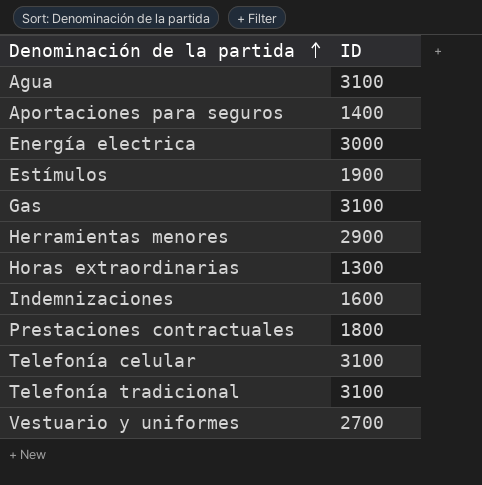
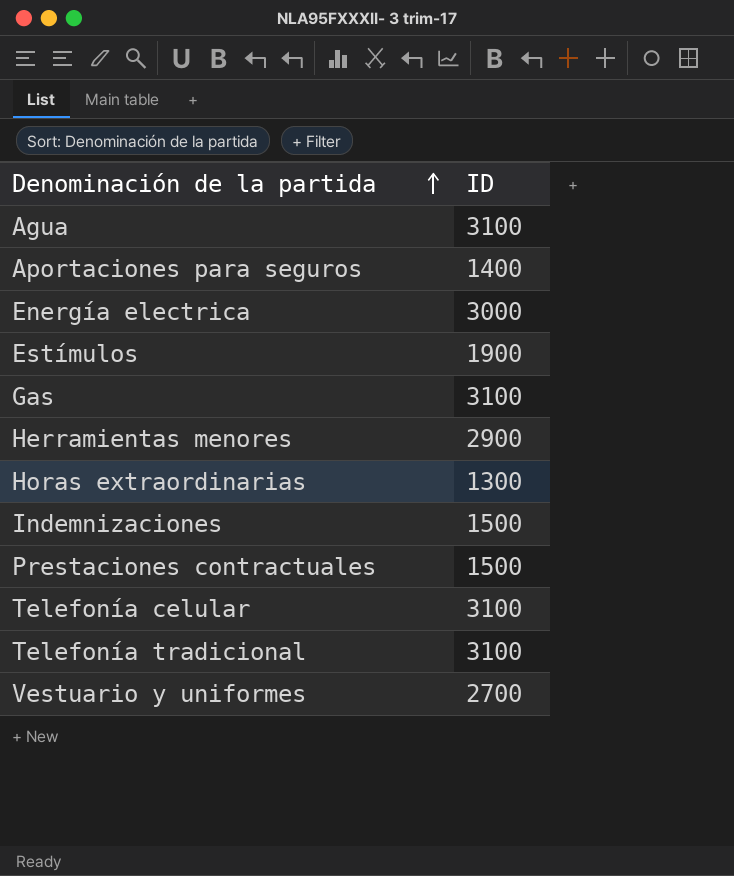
Indemnizaciones | ID: 1600 -> 1500
Prestaciones contractuales | ID: 1800 -> 1500

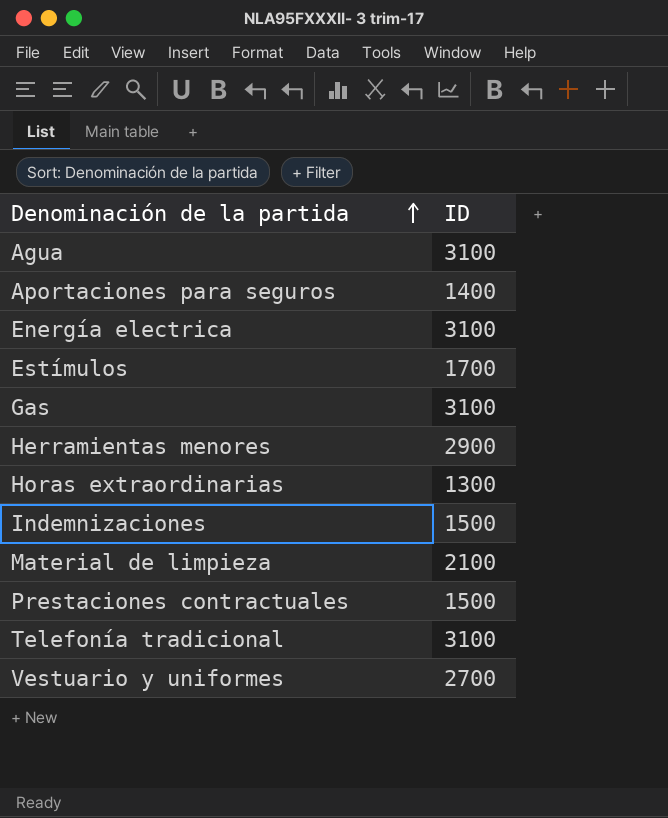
row Telefonía celular: 3100 -> none
Energía electrica | ID: 3000 -> 3100
Estímulos | ID: 1900 -> 1700
row Material de limpieza: none -> 2100

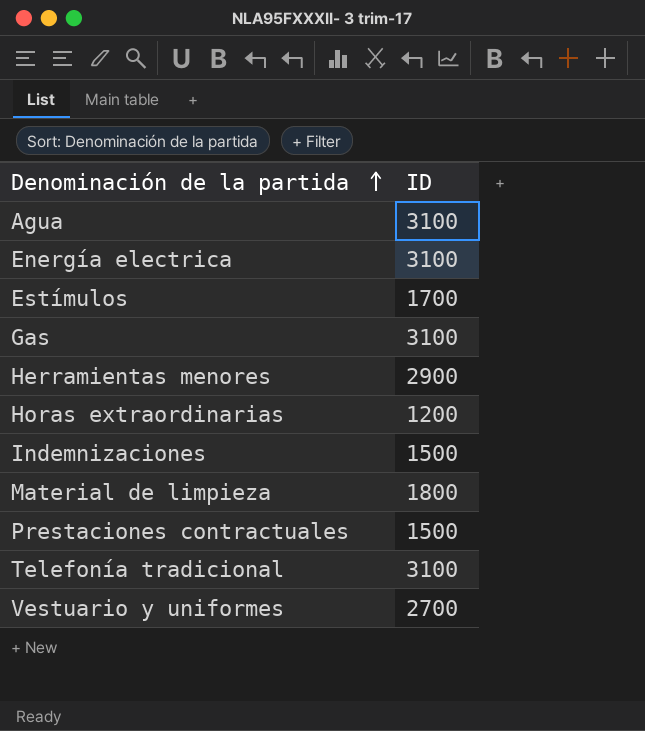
row Aportaciones para seguros: 1400 -> none
Horas extraordinarias | ID: 1300 -> 1200
Material de limpieza | ID: 2100 -> 1800

